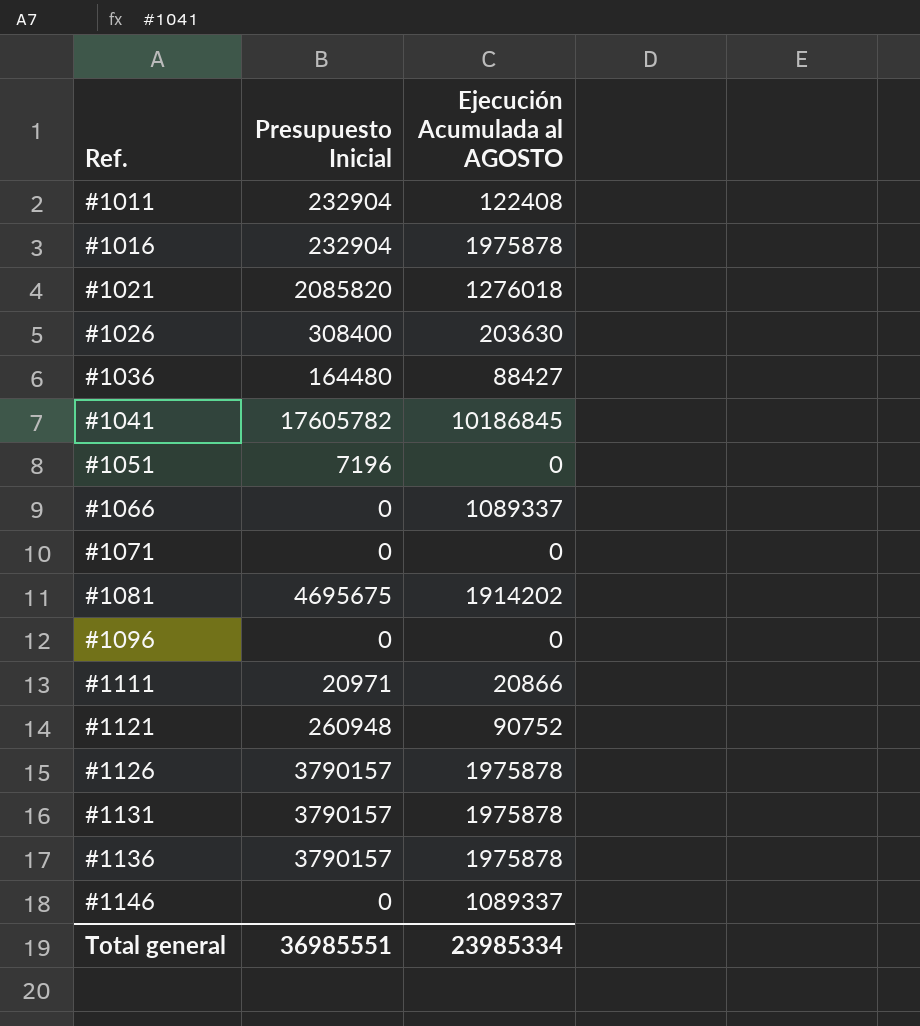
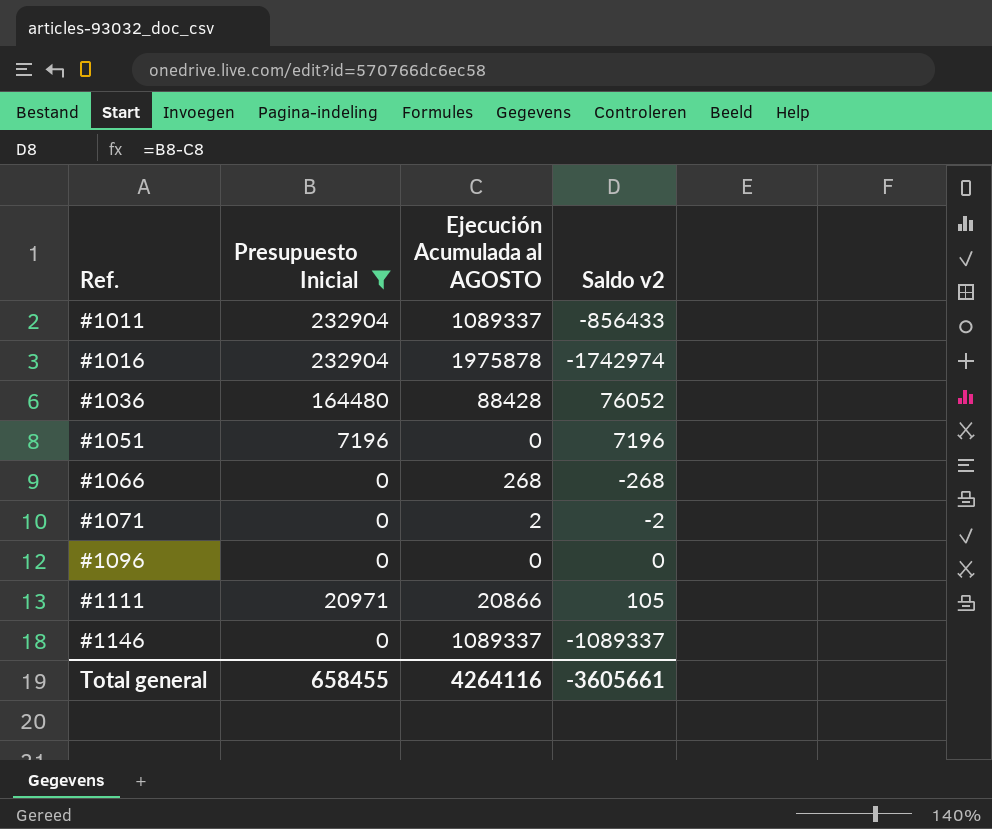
filter: none -> Presupuesto Inicial <= 232904
column Saldo v2 | formula: none -> [Presupuesto Inicial] - [Ejecución Acumulada al AGOSTO]
#1011 | Ejecución Acumulada al AGOSTO: 122408 -> 1089337
#1036 | Ejecución Acumulada al AGOSTO: 88427 -> 88428
#1066 | Ejecución Acumulada al AGOSTO: 1089337 -> 268
#1071 | Ejecución Acumulada al AGOSTO: 0 -> 2
Total general | Presupuesto Inicial: 36985551 -> 658455
Total general | Ejecución Acumulada al AGOSTO: 23985334 -> 4264116

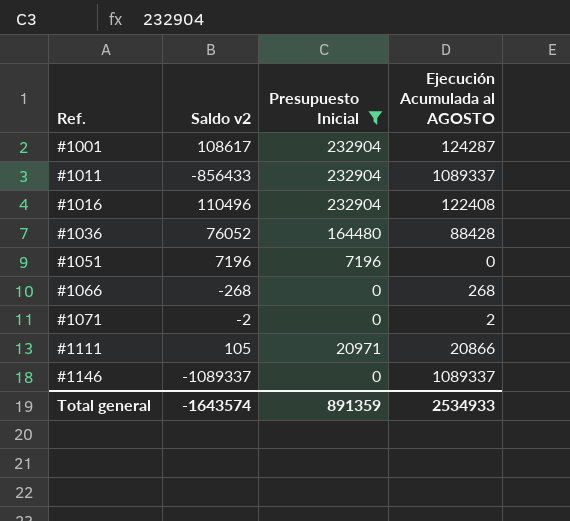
column Saldo v2 | position: 4 -> 2
row #1096: 0 | 0 | 0 -> none
row #1001: none -> 108617 | 232904 | 124287
#1016 | Saldo v2: -1742974 -> 110496
#1016 | Ejecución Acumulada al AGOSTO: 1975878 -> 122408
Total general | Saldo v2: -3605661 -> -1643574
Total general | Presupuesto Inicial: 658455 -> 891359
Total general | Ejecución Acumulada al AGOSTO: 4264116 -> 2534933

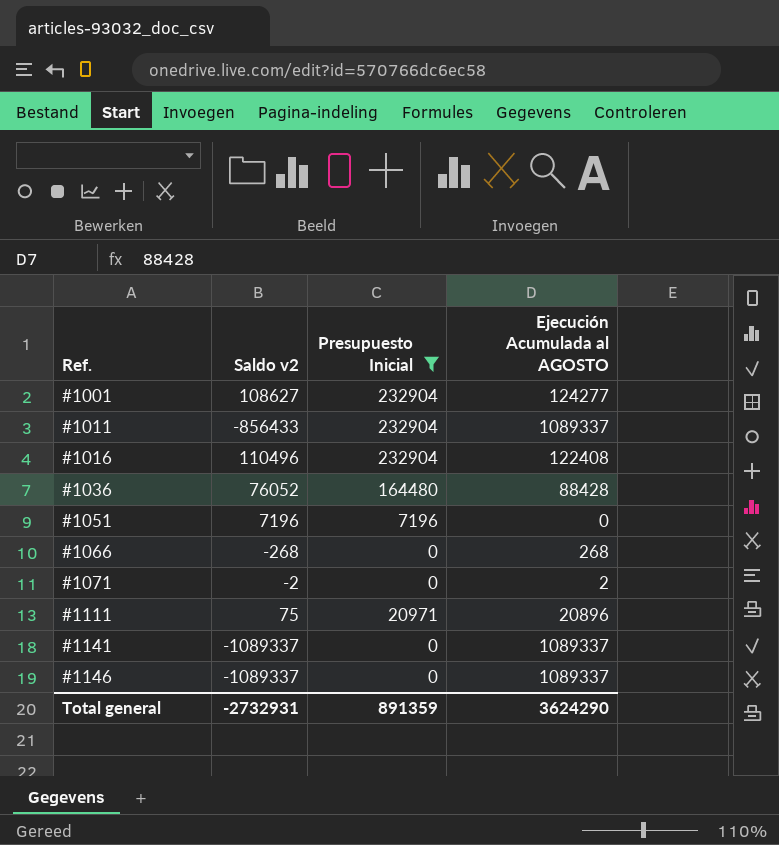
#1001 | Saldo v2: 108617 -> 108627
#1001 | Ejecución Acumulada al AGOSTO: 124287 -> 124277
#1111 | Saldo v2: 105 -> 75
#1111 | Ejecución Acumulada al AGOSTO: 20866 -> 20896
row #1141: none -> -1089337 | 0 | 1089337
Total general | Saldo v2: -1643574 -> -2732931
Total general | Ejecución Acumulada al AGOSTO: 2534933 -> 3624290

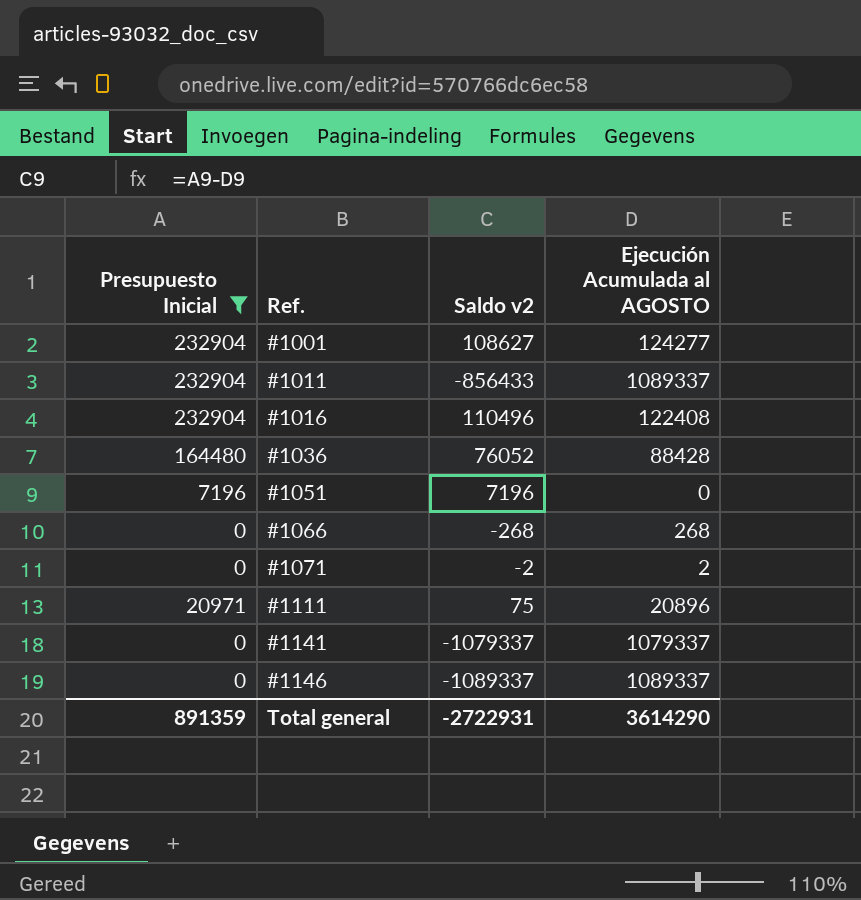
column Presupuesto Inicial | position: 3 -> 1
#1141 | Saldo v2: -1089337 -> -1079337
#1141 | Ejecución Acumulada al AGOSTO: 1089337 -> 1079337
Total general | Saldo v2: -2732931 -> -2722931
Total general | Ejecución Acumulada al AGOSTO: 3624290 -> 3614290

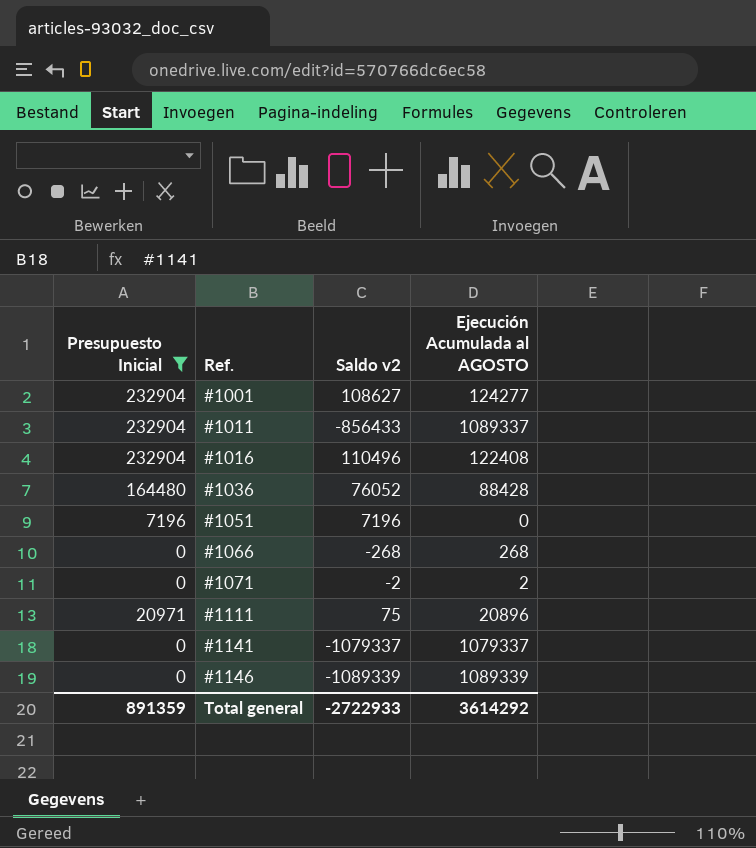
#1146 | Saldo v2: -1089337 -> -1089339
#1146 | Ejecución Acumulada al AGOSTO: 1089337 -> 1089339
Total general | Saldo v2: -2722931 -> -2722933
Total general | Ejecución Acumulada al AGOSTO: 3614290 -> 3614292

